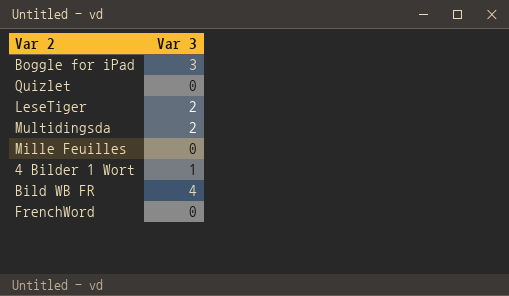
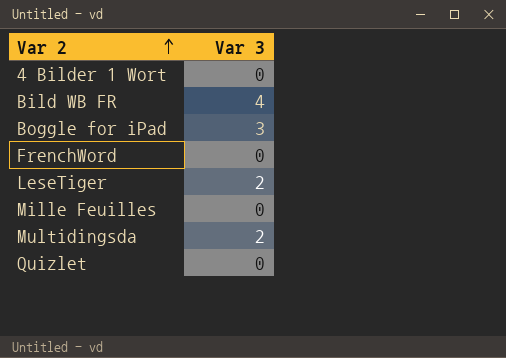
row order: none -> Var 2 ascending
4 Bilder 1 Wort | Var 3: 1 -> 0

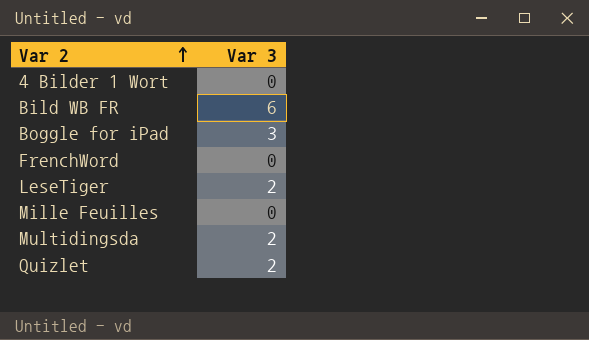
Bild WB FR | Var 3: 4 -> 6
Quizlet | Var 3: 0 -> 2

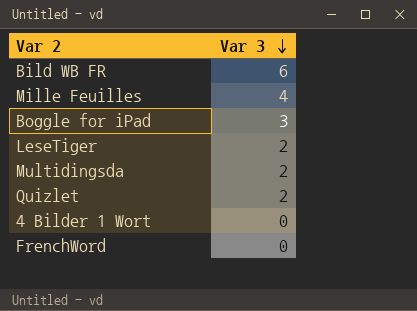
row order: Var 2 ascending -> Var 3 descending
Mille Feuilles | Var 3: 0 -> 4

